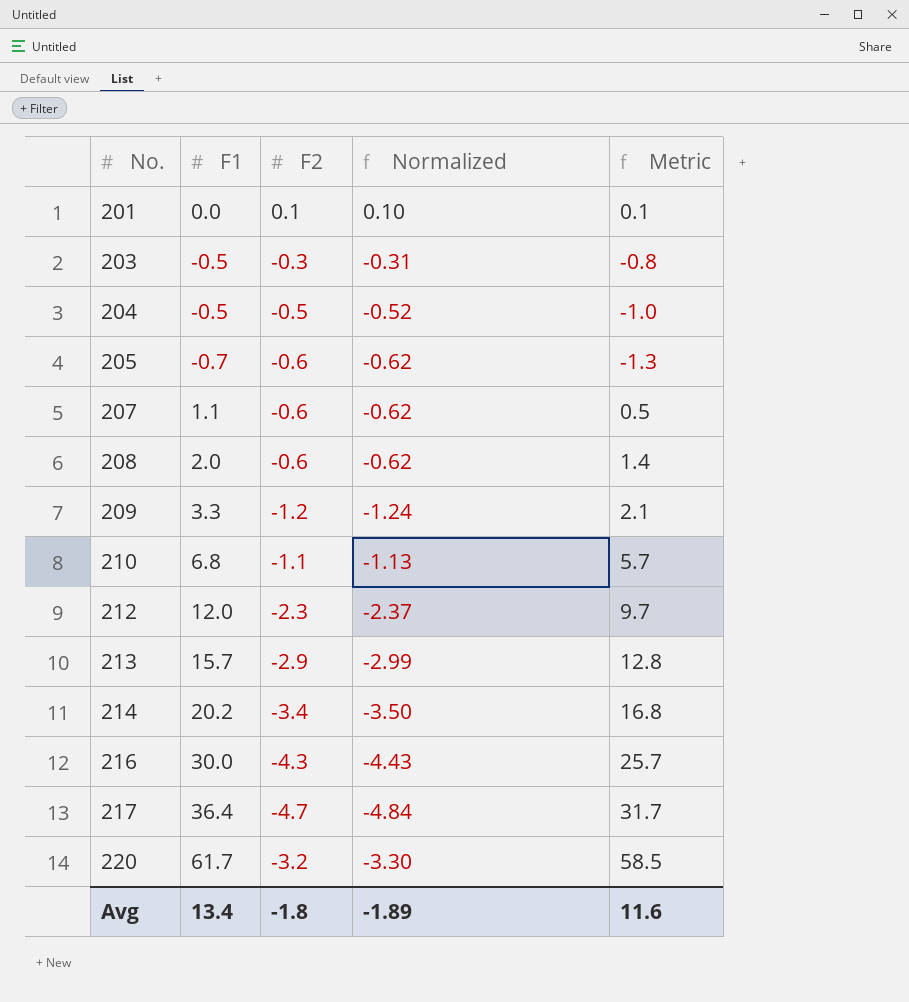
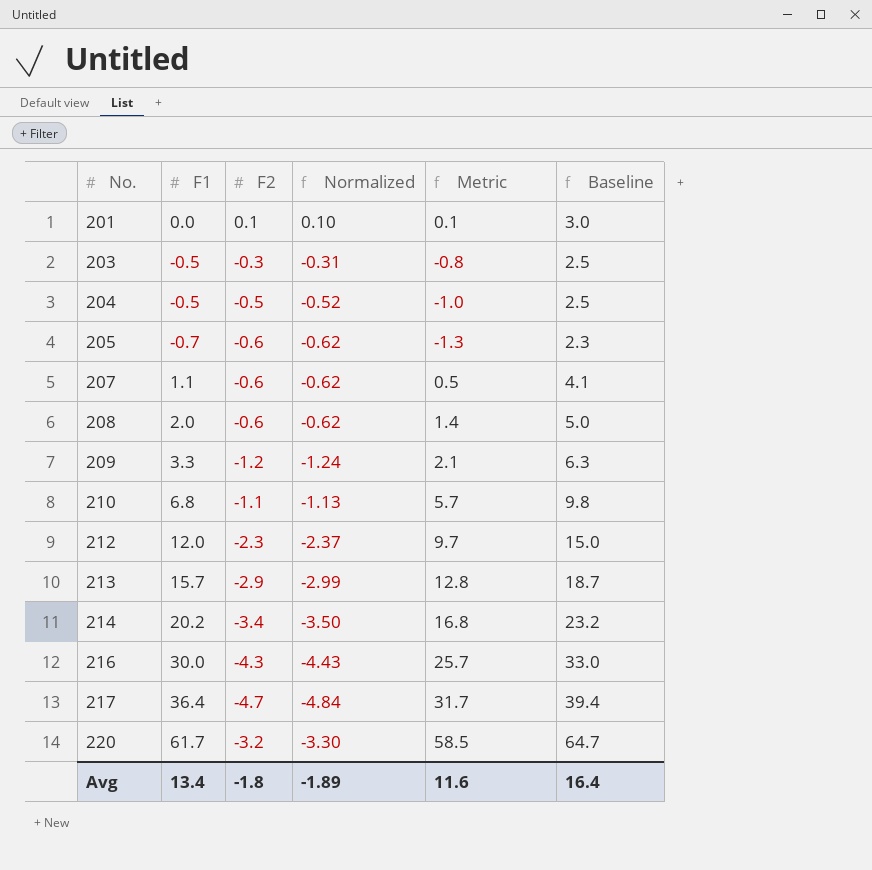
column Baseline | formula: none -> [F1] + 3

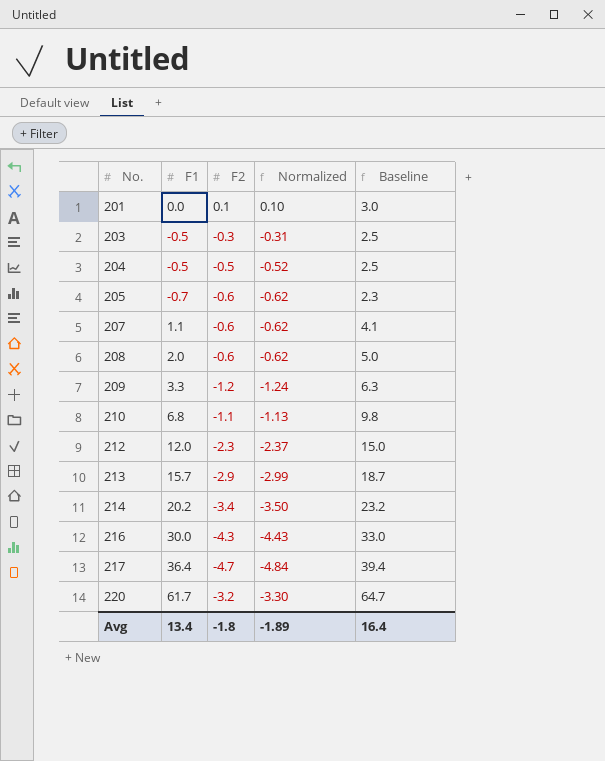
column Metric | formula: [F1] + [F2] -> none

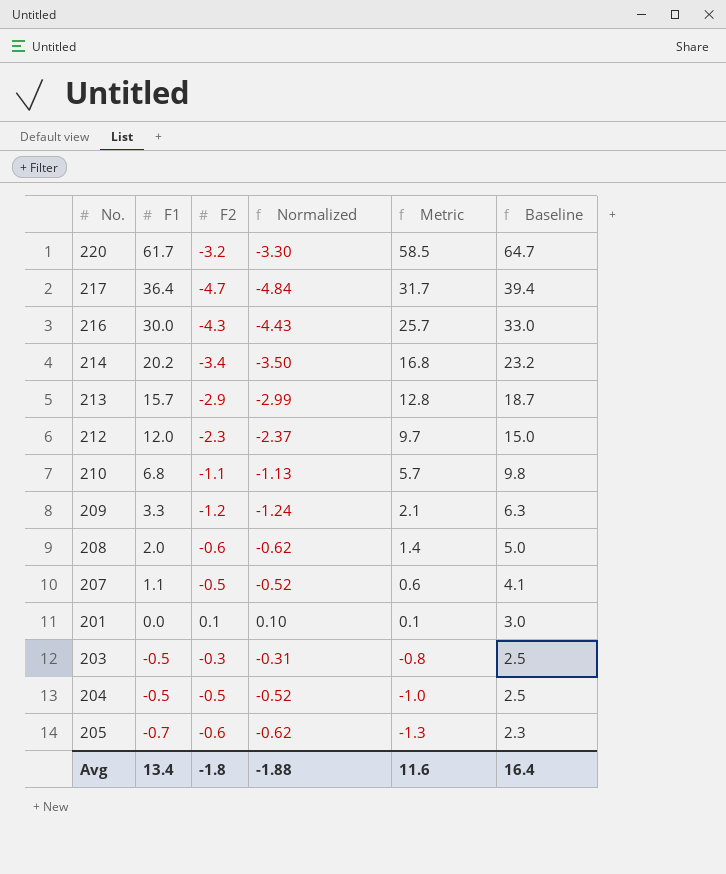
row order: No. ascending -> F1 descending
column Metric | formula: none -> [F1] + [F2]
207 | F2: -0.6 -> -0.5
207 | Normalized: -0.62 -> -0.52
Avg | Normalized: -1.89 -> -1.88

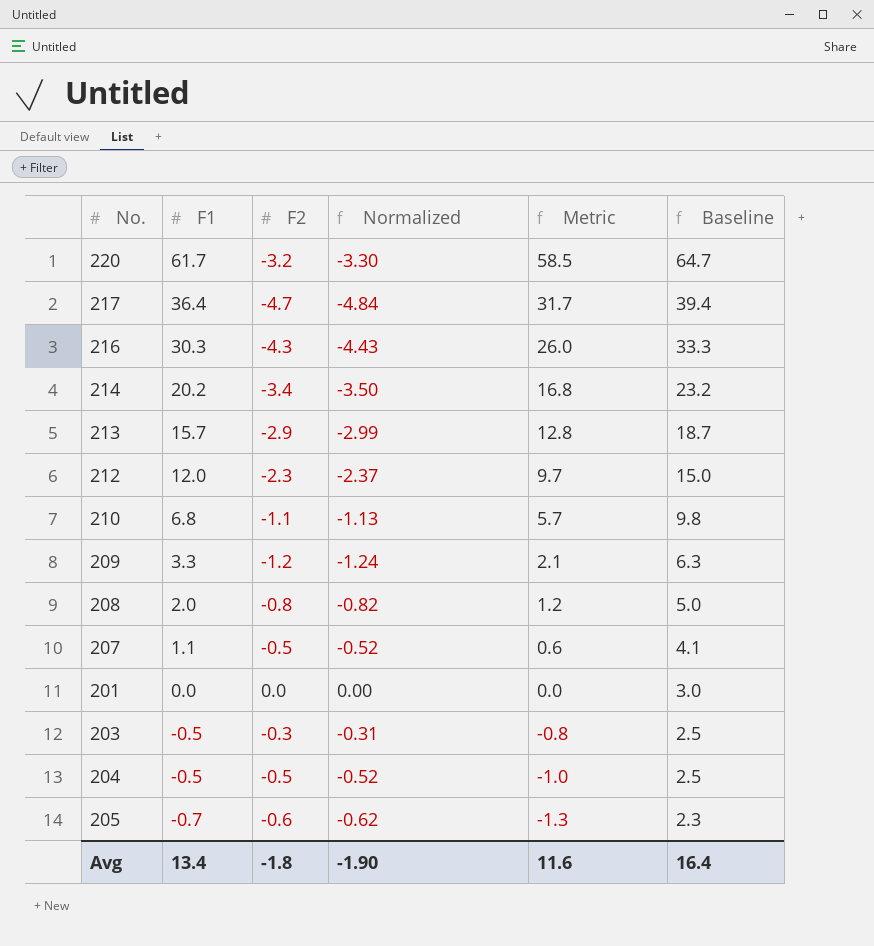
216 | F1: 30.0 -> 30.3
216 | Metric: 25.7 -> 26.0
216 | Baseline: 33.0 -> 33.3
208 | F2: -0.6 -> -0.8
208 | Normalized: -0.62 -> -0.82
208 | Metric: 1.4 -> 1.2
201 | F2: 0.1 -> 0.0
201 | Normalized: 0.10 -> 0.00
201 | Metric: 0.1 -> 0.0
Avg | Normalized: -1.88 -> -1.90

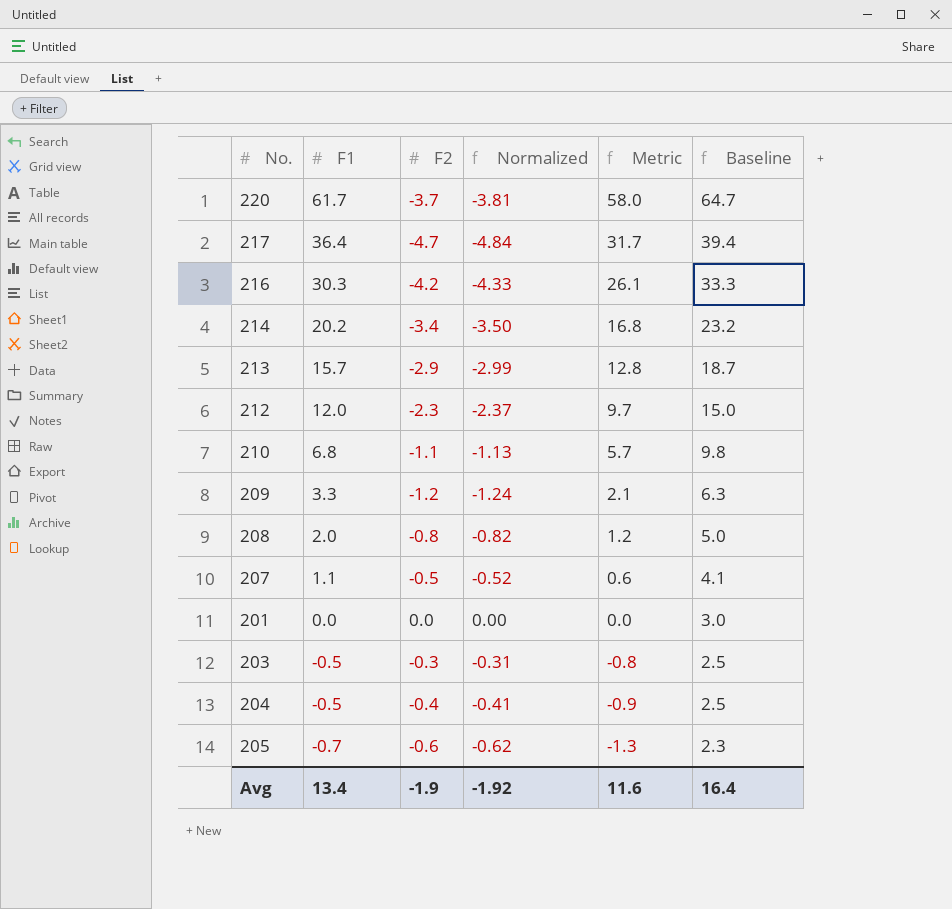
220 | F2: -3.2 -> -3.7
220 | Normalized: -3.30 -> -3.81
220 | Metric: 58.5 -> 58.0
216 | F2: -4.3 -> -4.2
216 | Normalized: -4.43 -> -4.33
216 | Metric: 26.0 -> 26.1
204 | F2: -0.5 -> -0.4
204 | Normalized: -0.52 -> -0.41
204 | Metric: -1.0 -> -0.9
Avg | F2: -1.8 -> -1.9
Avg | Normalized: -1.90 -> -1.92

